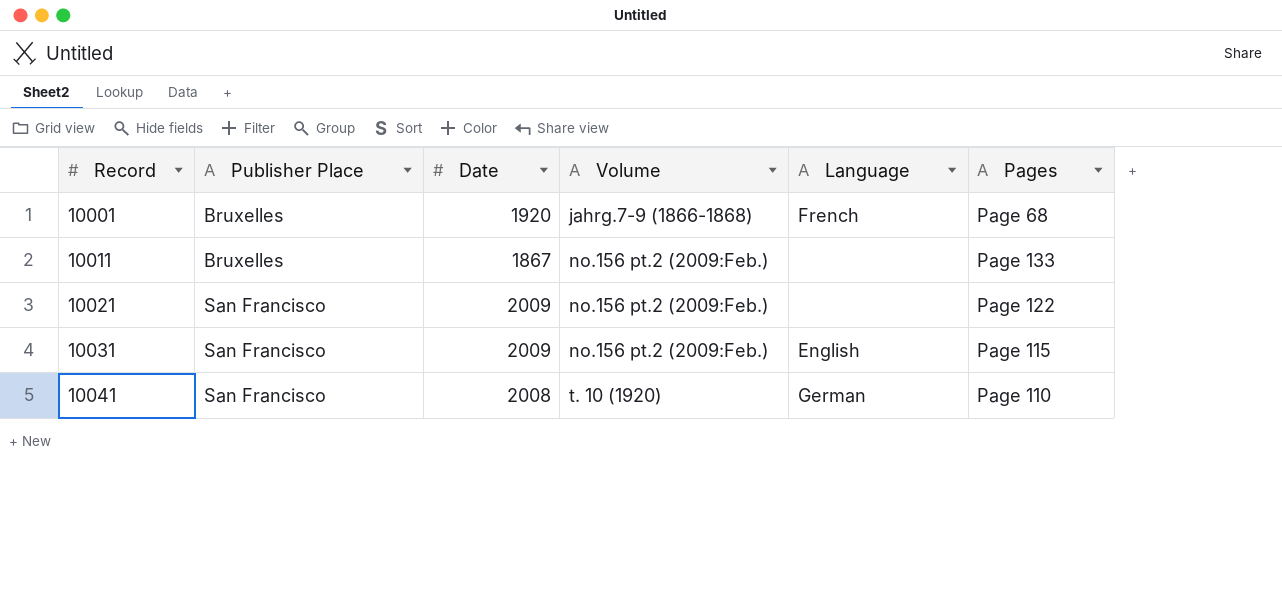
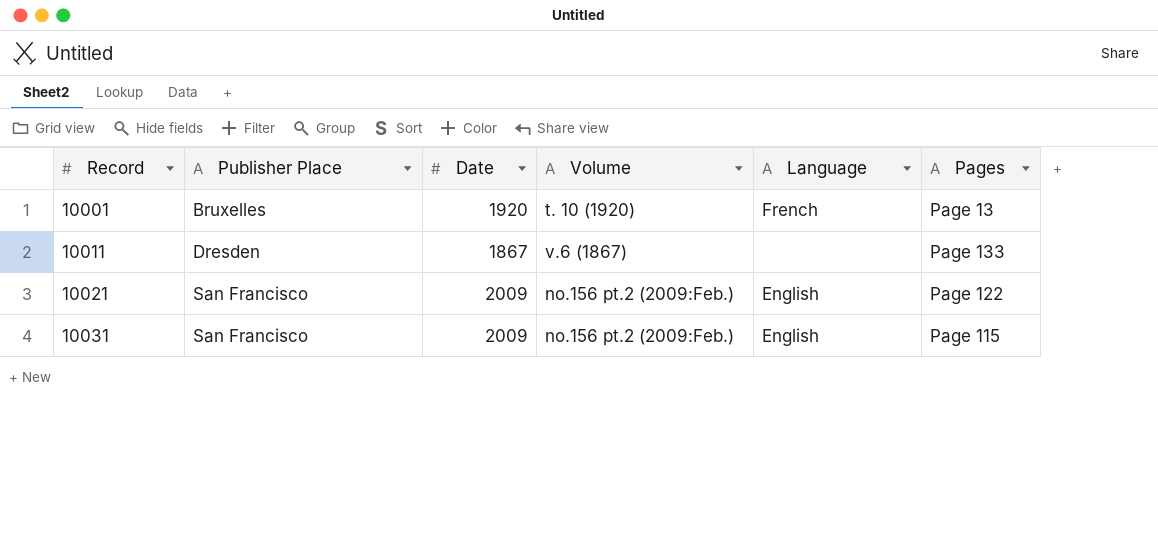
row 10041: San Francisco | 2008 | t. 10 (1920) | German | Page 110 -> none
10001 | Volume: jahrg.7-9 (1866-1868) -> t. 10 (1920)
10001 | Pages: Page 68 -> Page 13
10011 | Publisher Place: Bruxelles -> Dresden
10011 | Volume: no.156 pt.2 (2009:Feb.) -> v.6 (1867)
10021 | Language: none -> English

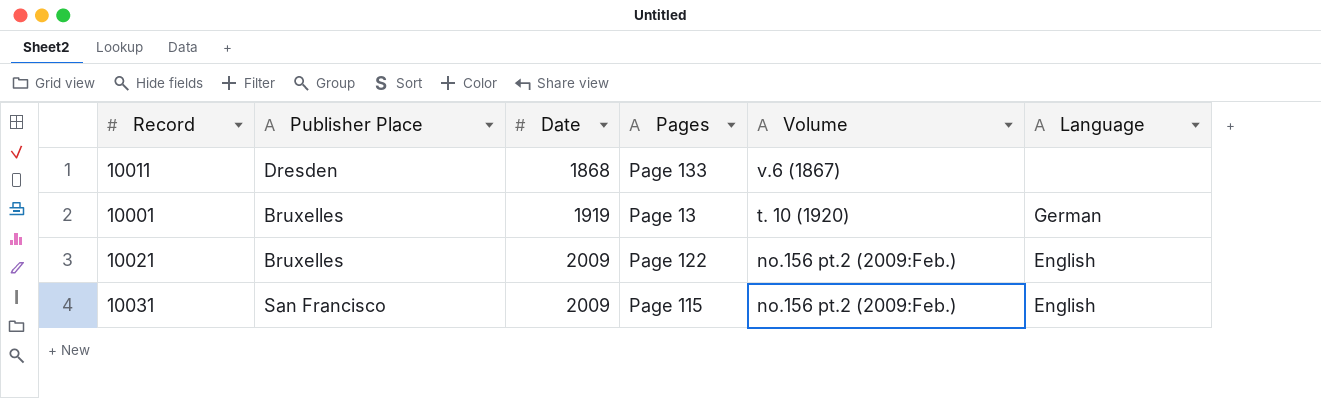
row order: Record ascending -> Date ascending
column Pages | position: 6 -> 4
10011 | Date: 1867 -> 1868
10001 | Date: 1920 -> 1919
10001 | Language: French -> German
10021 | Publisher Place: San Francisco -> Bruxelles

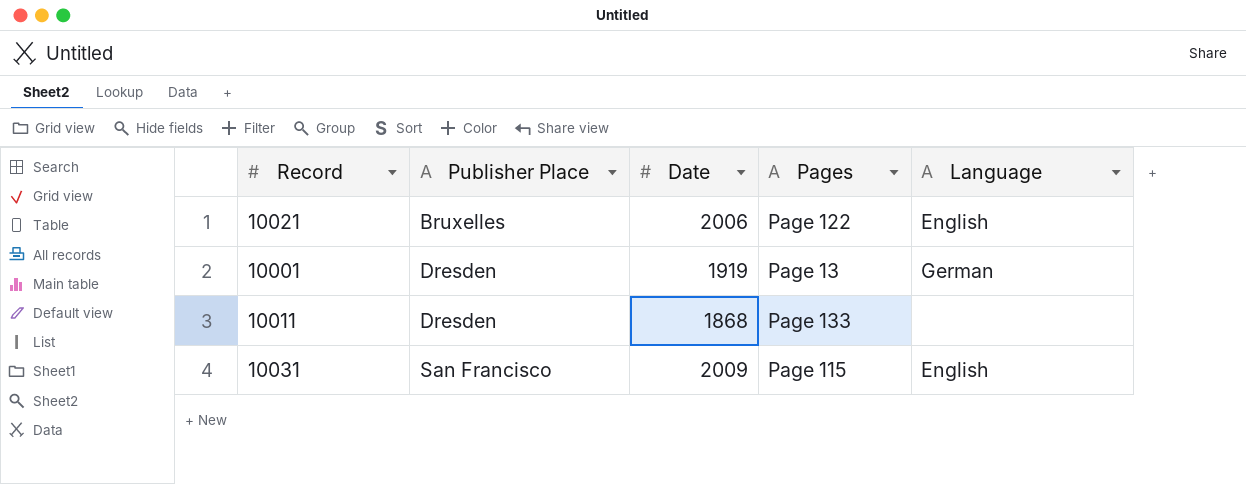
row order: Date ascending -> Publisher Place ascending
column Volume | position: 5 -> none
10021 | Date: 2009 -> 2006
10001 | Publisher Place: Bruxelles -> Dresden

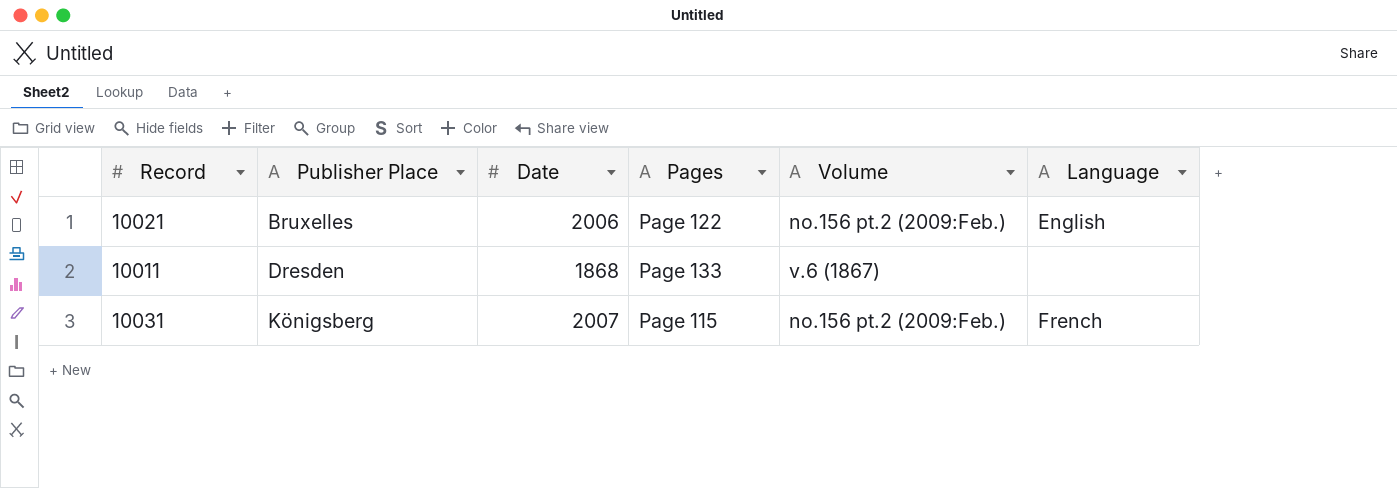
column Volume | position: none -> 5
row 10001: Dresden | 1919 | Page 13 | German -> none
10031 | Publisher Place: San Francisco -> Königsberg
10031 | Date: 2009 -> 2007
10031 | Language: English -> French

